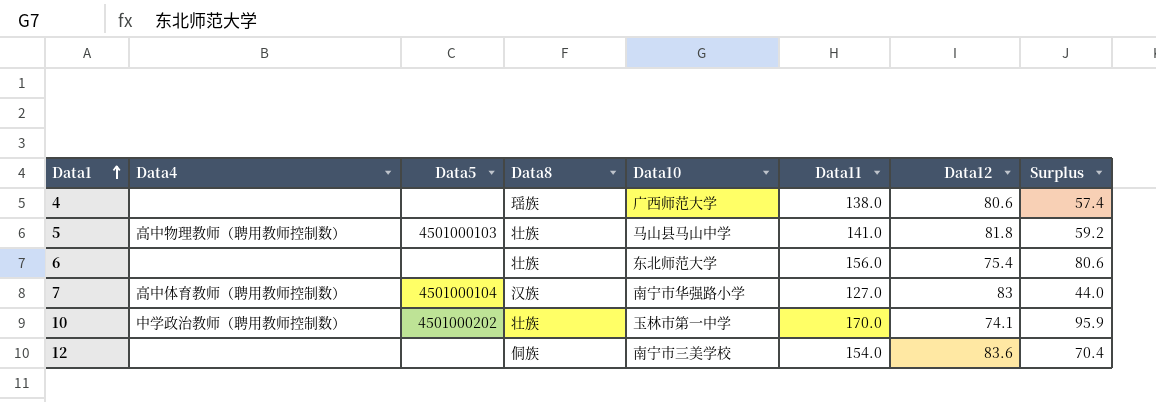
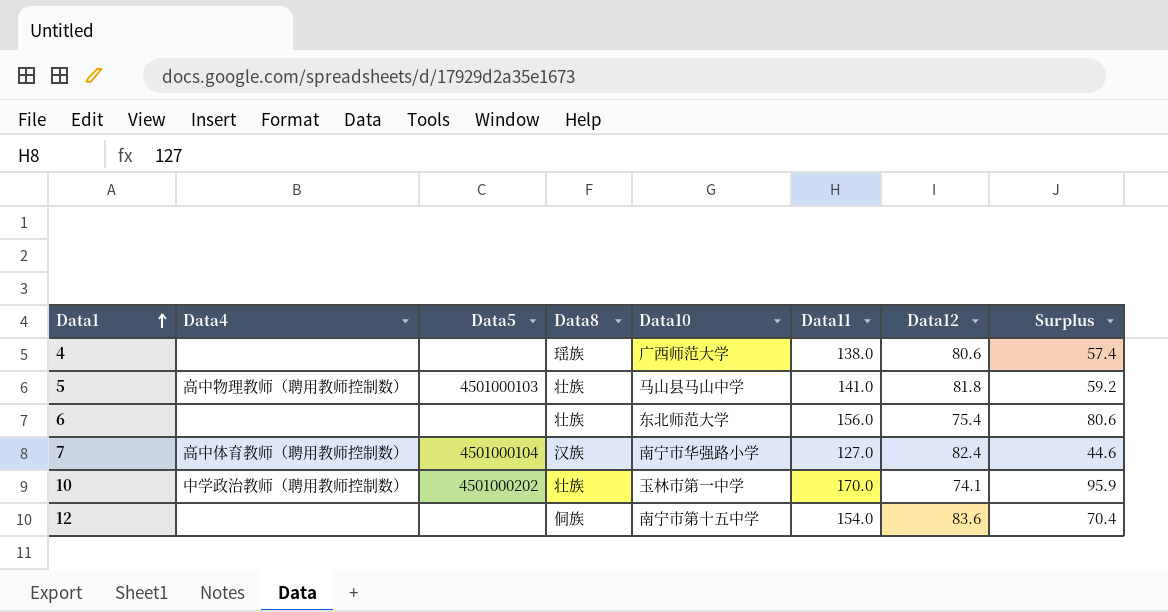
7 | Data12: 83 -> 82.4
7 | Surplus: 44.0 -> 44.6
12 | Data10: 南宁市三美学校 -> 南宁市第十五中学

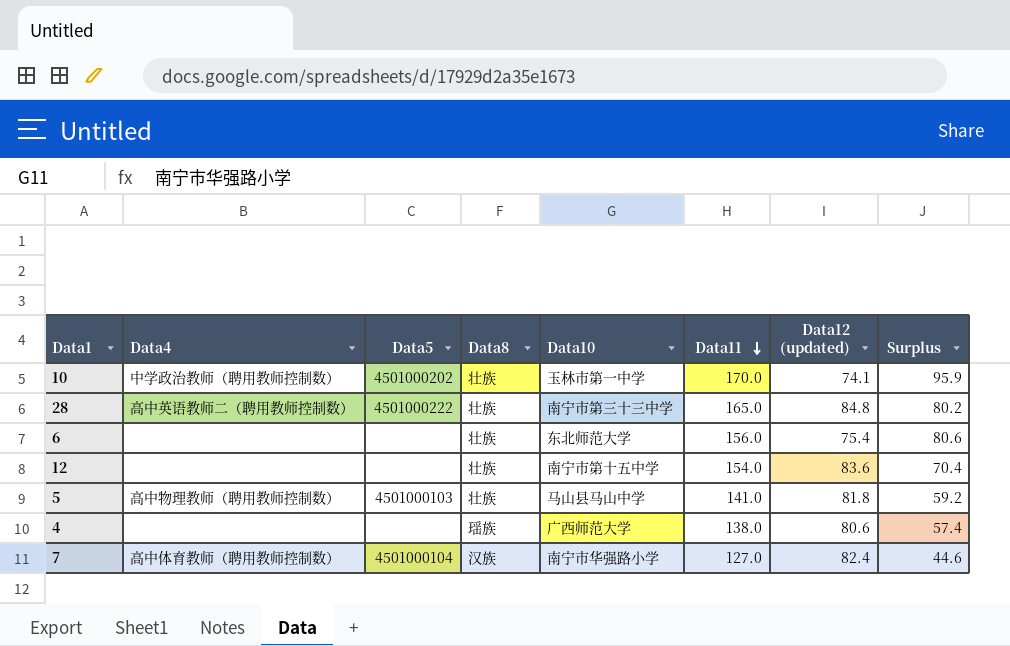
row order: Data1 ascending -> Data11 descending
column name: Data12 -> Data12 (updated)
row 28: none -> 高中英语教师二（聘用教师控制数） | 4501000222 | 壮族 | 南宁市第三十三中学 | 165.0 | 84.8 | 80.2
12 | Data8: 侗族 -> 壮族

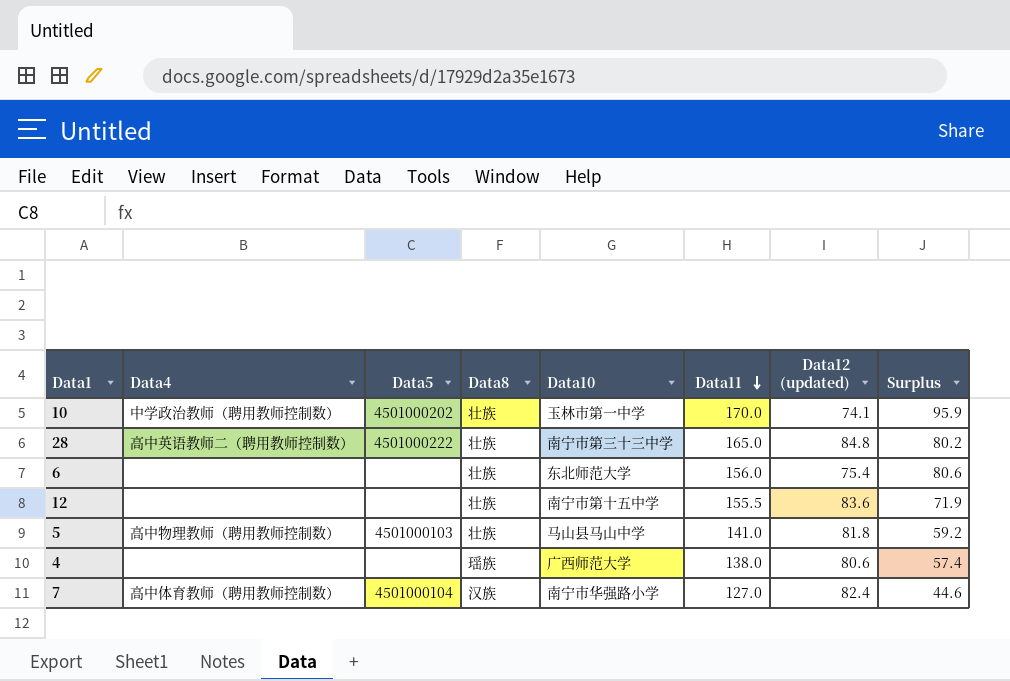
12 | Data11: 154.0 -> 155.5
12 | Surplus: 70.4 -> 71.9

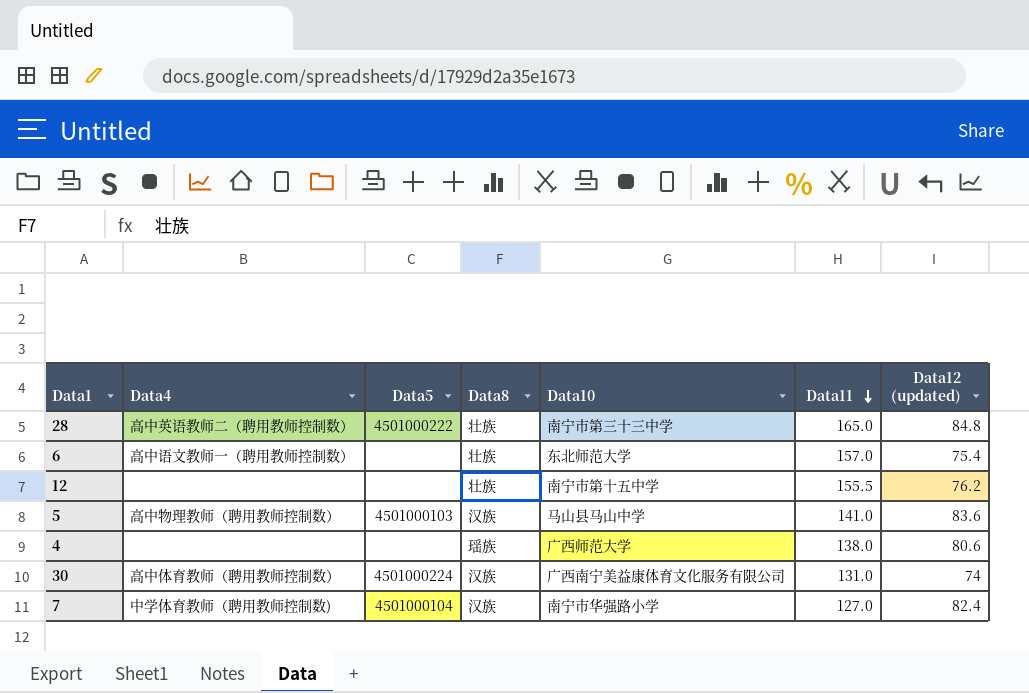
column Surplus | formula: [Data11] - [Data12 (updated)] -> none
row 10: 中学政治教师（聘用教师控制数） | 4501000202 | 壮族 | 玉林市第一中学 | 170.0 | 74.1 | 95.9 -> none
6 | Data4: none -> 高中语文教师一（聘用教师控制数）
6 | Data11: 156.0 -> 157.0
12 | Data12 (updated): 83.6 -> 76.2
5 | Data8: 壮族 -> 汉族
5 | Data12 (updated): 81.8 -> 83.6
row 30: none -> 高中体育教师（聘用教师控制数） | 4501000224 | 汉族 | 广西南宁美益康体育文化服务有限公司 | 131.0 | 74
7 | Data4: 高中体育教师（聘用教师控制数） -> 中学体育教师（聘用教师控制数)

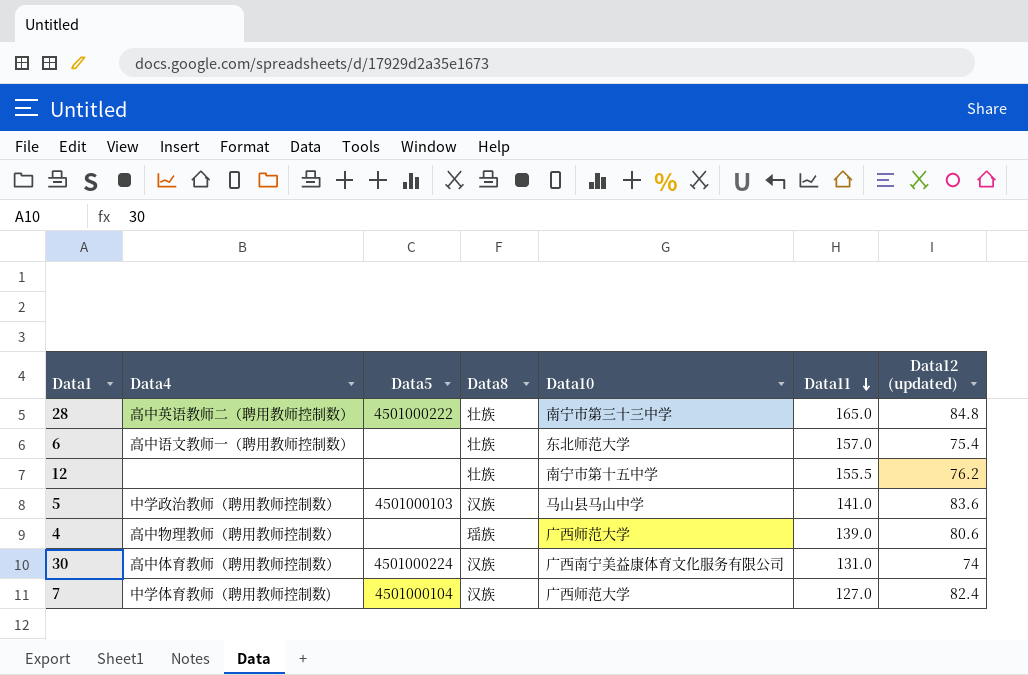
5 | Data4: 高中物理教师（聘用教师控制数） -> 中学政治教师（聘用教师控制数）
4 | Data4: none -> 高中物理教师（聘用教师控制数）
4 | Data11: 138.0 -> 139.0
7 | Data10: 南宁市华强路小学 -> 广西师范大学

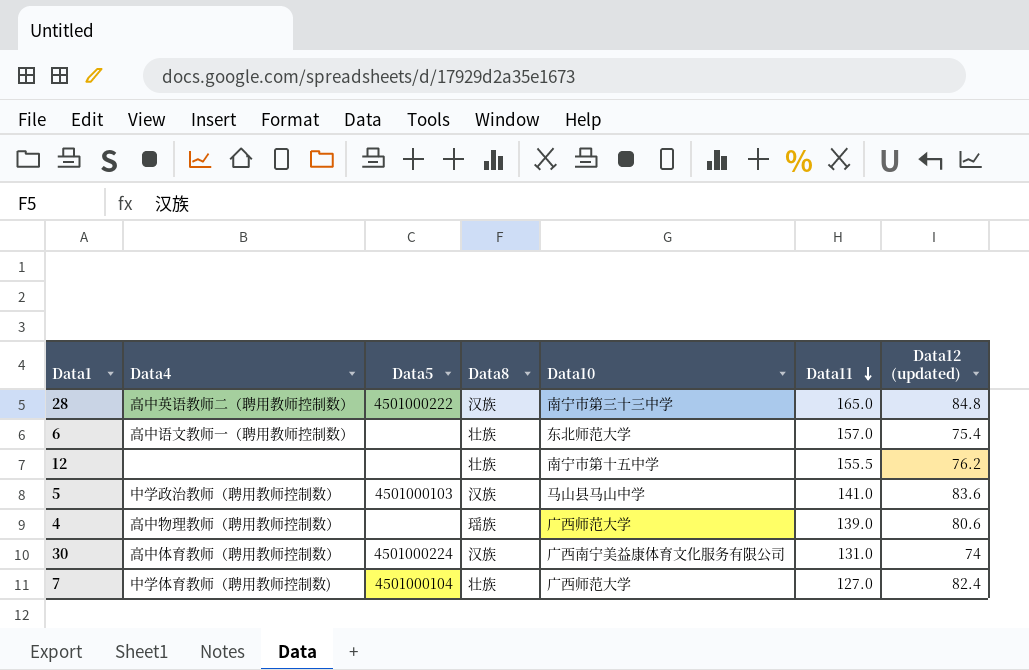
28 | Data8: 壮族 -> 汉族
7 | Data8: 汉族 -> 壮族

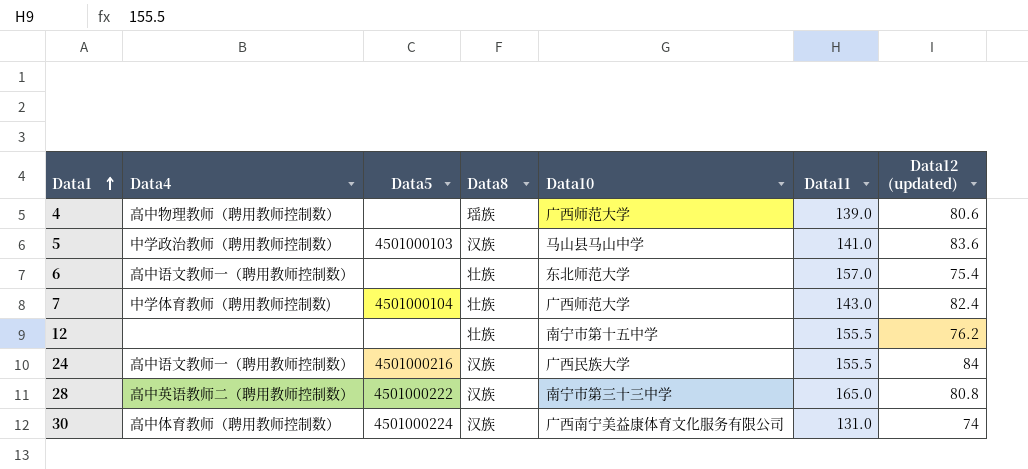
row order: Data11 descending -> Data1 ascending
7 | Data11: 127.0 -> 143.0
row 24: none -> 高中语文教师一（聘用教师控制数） | 4501000216 | 汉族 | 广西民族大学 | 155.5 | 84
28 | Data12 (updated): 84.8 -> 80.8

